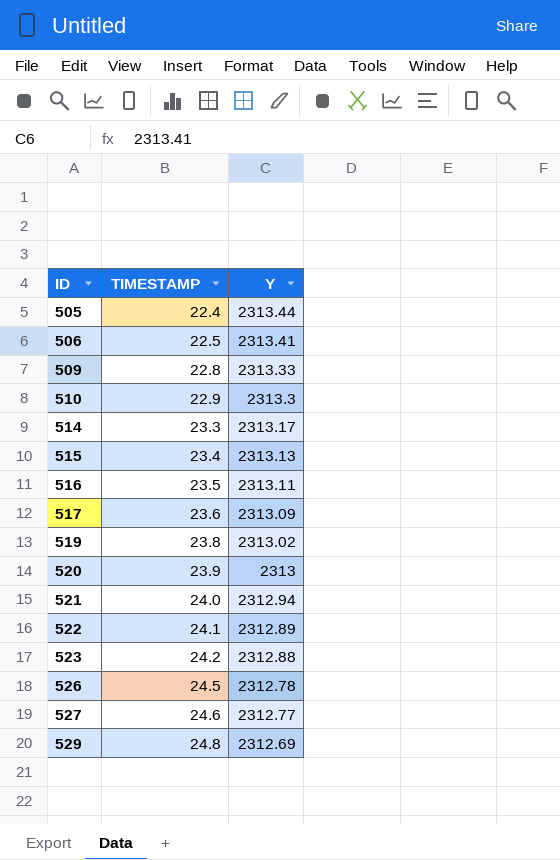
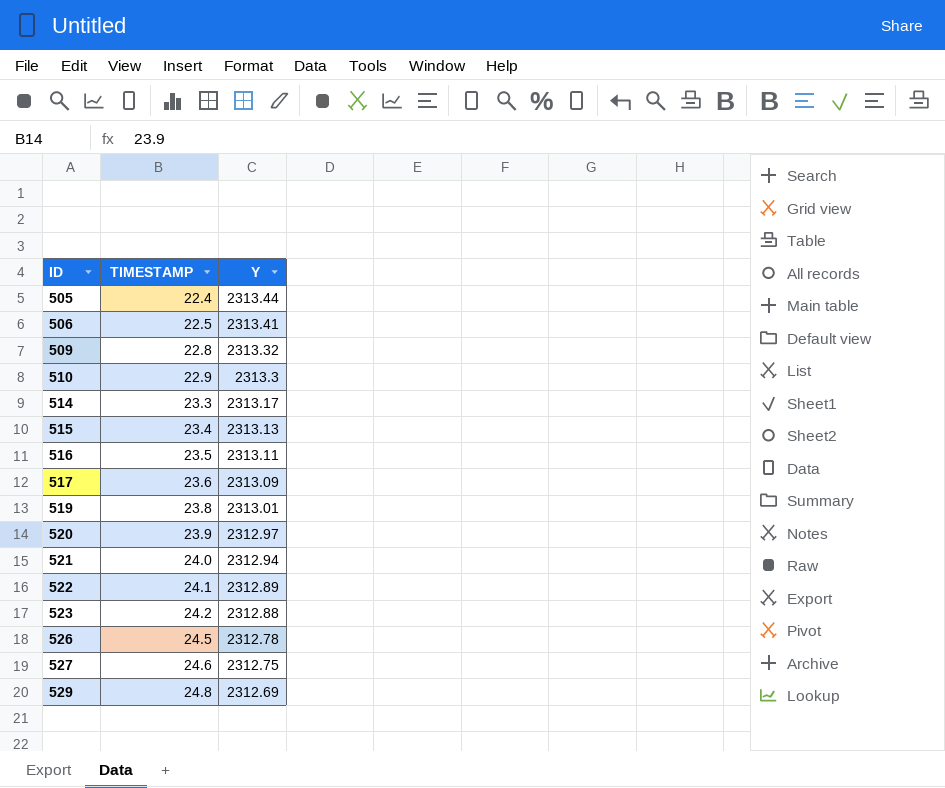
509 | Y: 2313.33 -> 2313.32
519 | Y: 2313.02 -> 2313.01
520 | Y: 2313 -> 2312.97
527 | Y: 2312.77 -> 2312.75

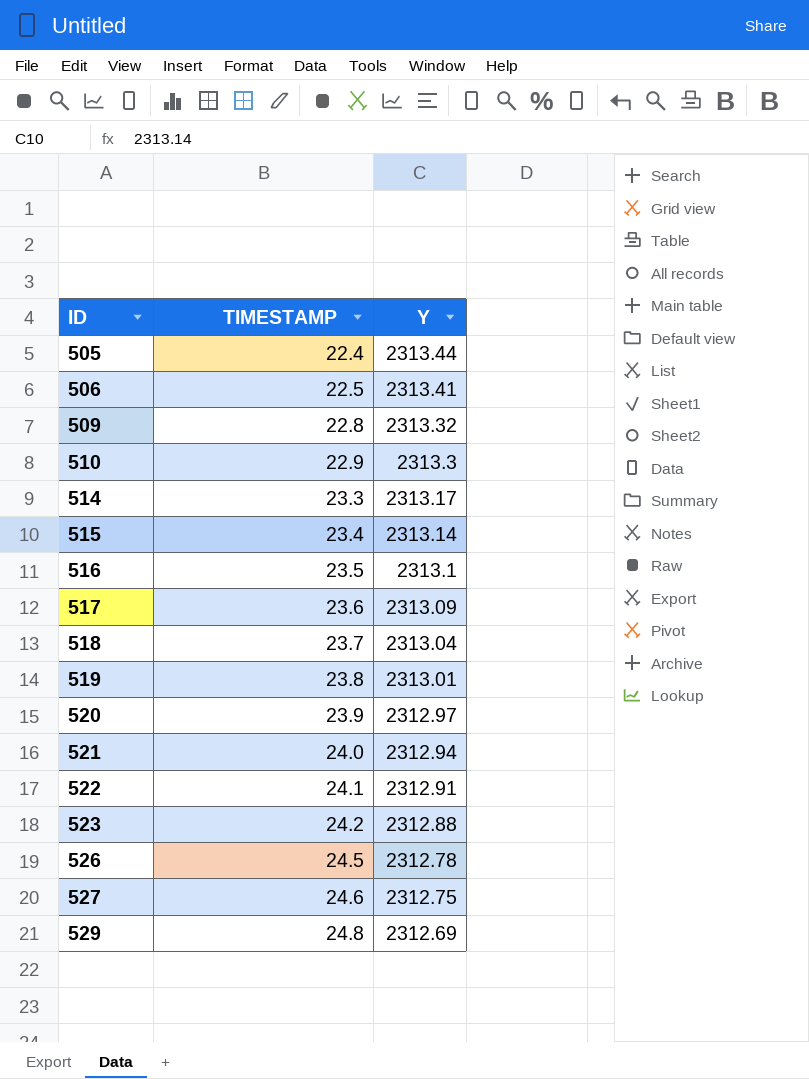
515 | Y: 2313.13 -> 2313.14
516 | Y: 2313.11 -> 2313.1
row 518: none -> 23.7 | 2313.04
522 | Y: 2312.89 -> 2312.91

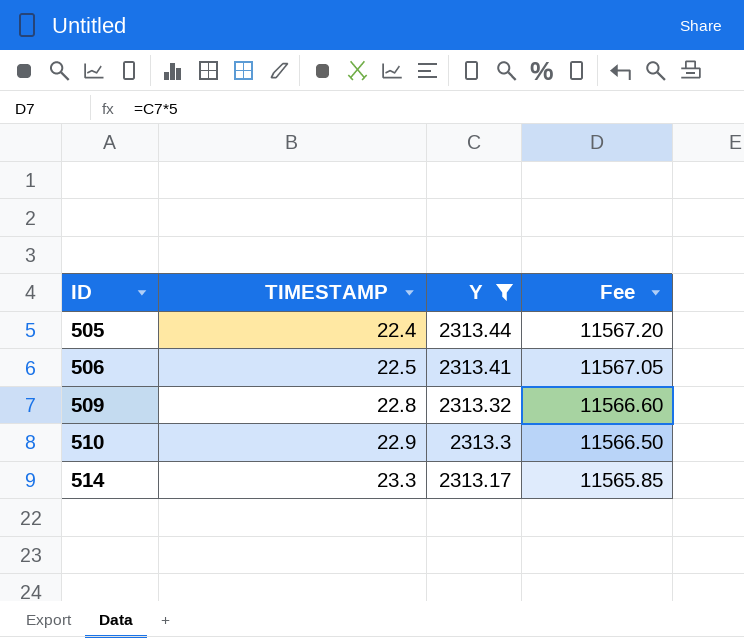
filter: none -> Y >= 2313.17
column Fee | formula: none -> [Y] * 5

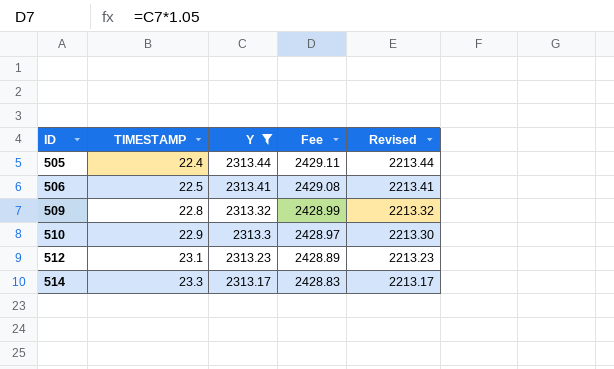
column Fee | formula: [Y] * 5 -> [Y] * 1.05
column Revised | formula: none -> [Y] - 100
row 512: none -> 23.1 | 2313.23 | 2428.89 | 2213.23

